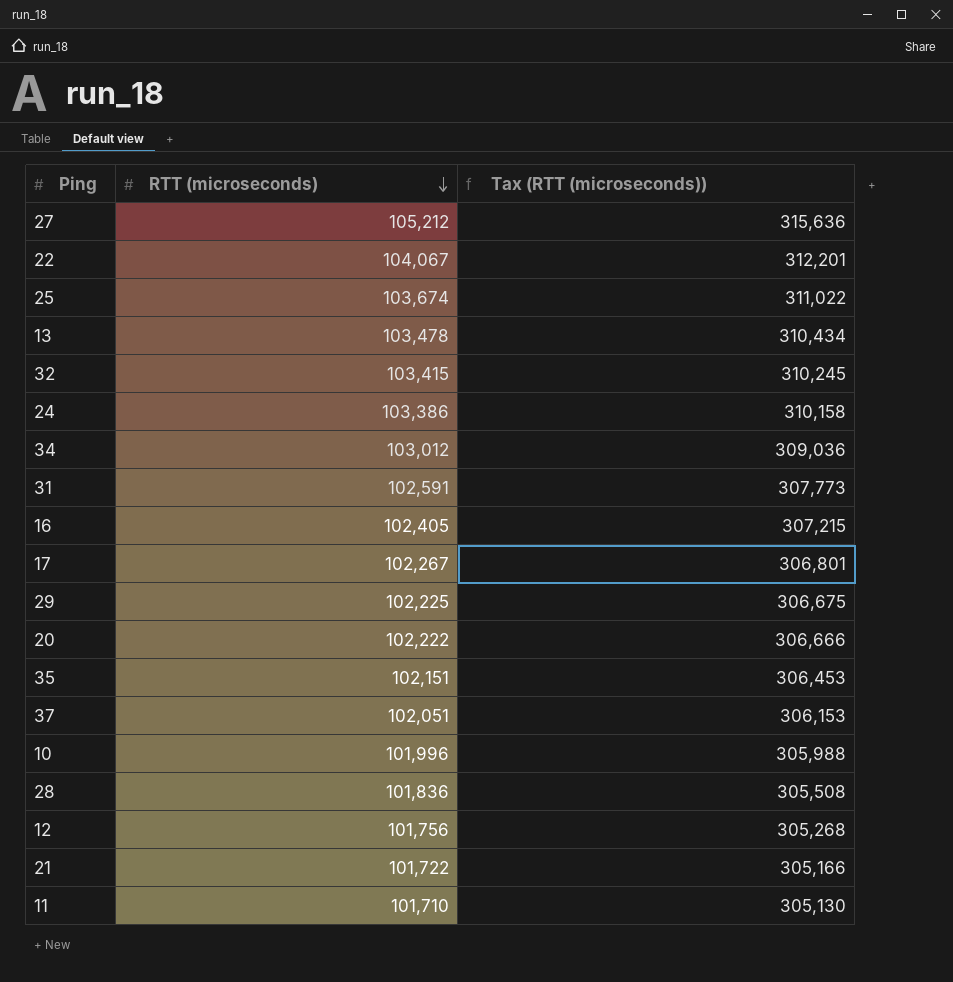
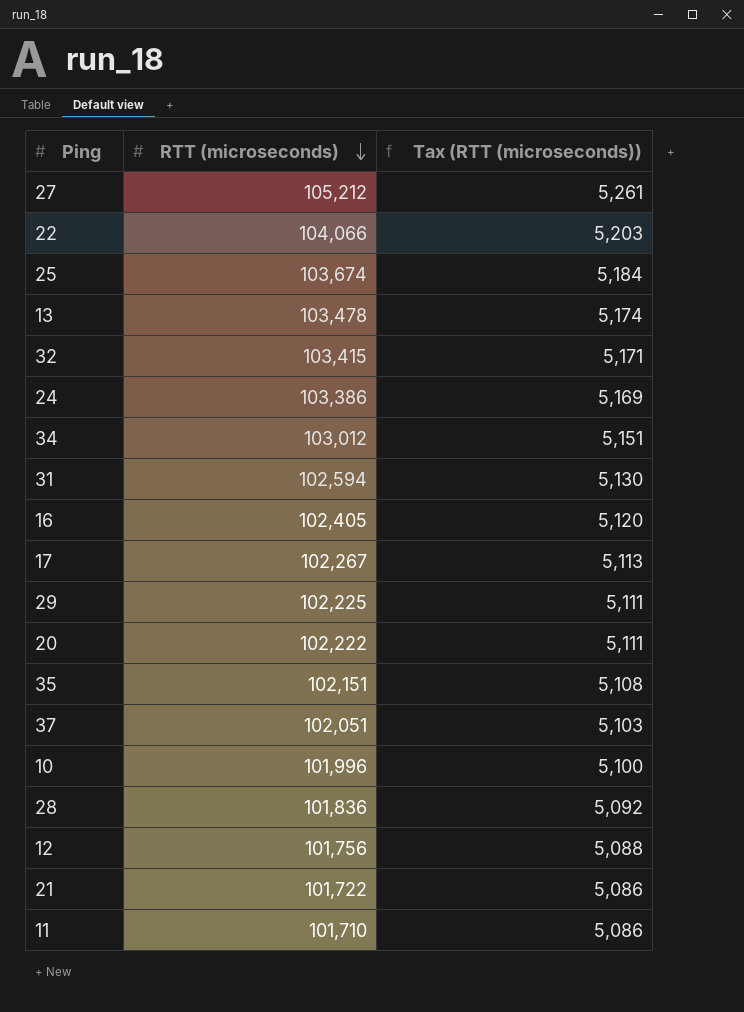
column Tax (RTT (microseconds)) | formula: [RTT (microseconds)] * 3 -> [RTT (microseconds)] * 0.05
22 | RTT (microseconds): 104,067 -> 104,066
31 | RTT (microseconds): 102,591 -> 102,594

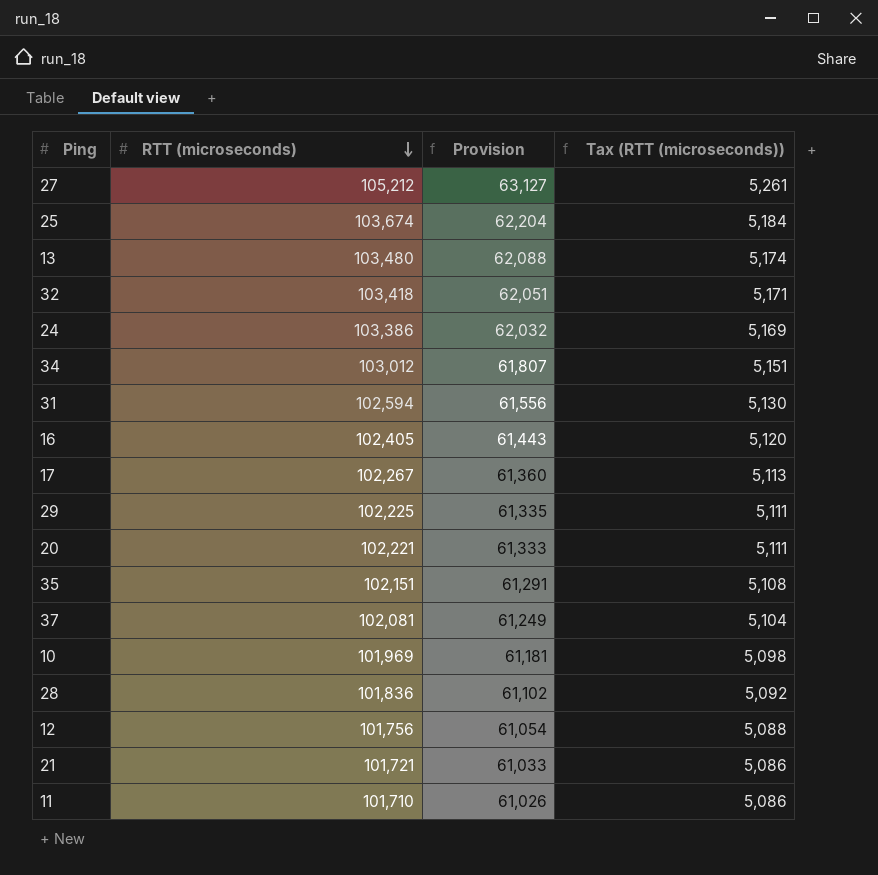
column Provision | formula: none -> [RTT (microseconds)] * 0.6
row 22: 104,066 | 5,203 -> none
13 | RTT (microseconds): 103,478 -> 103,480
32 | RTT (microseconds): 103,415 -> 103,418
20 | RTT (microseconds): 102,222 -> 102,221
37 | RTT (microseconds): 102,051 -> 102,081
37 | Tax (RTT (microseconds)): 5,103 -> 5,104
10 | RTT (microseconds): 101,996 -> 101,969
10 | Tax (RTT (microseconds)): 5,100 -> 5,098
21 | RTT (microseconds): 101,722 -> 101,721

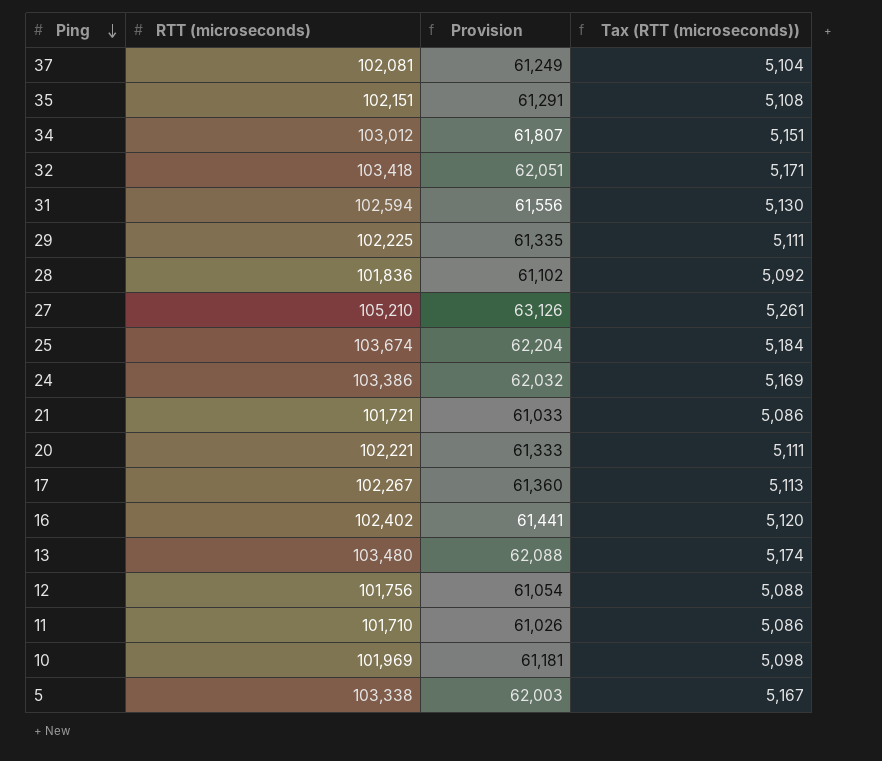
row order: RTT (microseconds) descending -> Ping descending
27 | RTT (microseconds): 105,212 -> 105,210
27 | Provision: 63,127 -> 63,126
16 | RTT (microseconds): 102,405 -> 102,402
16 | Provision: 61,443 -> 61,441
row 5: none -> 103,338 | 62,003 | 5,167

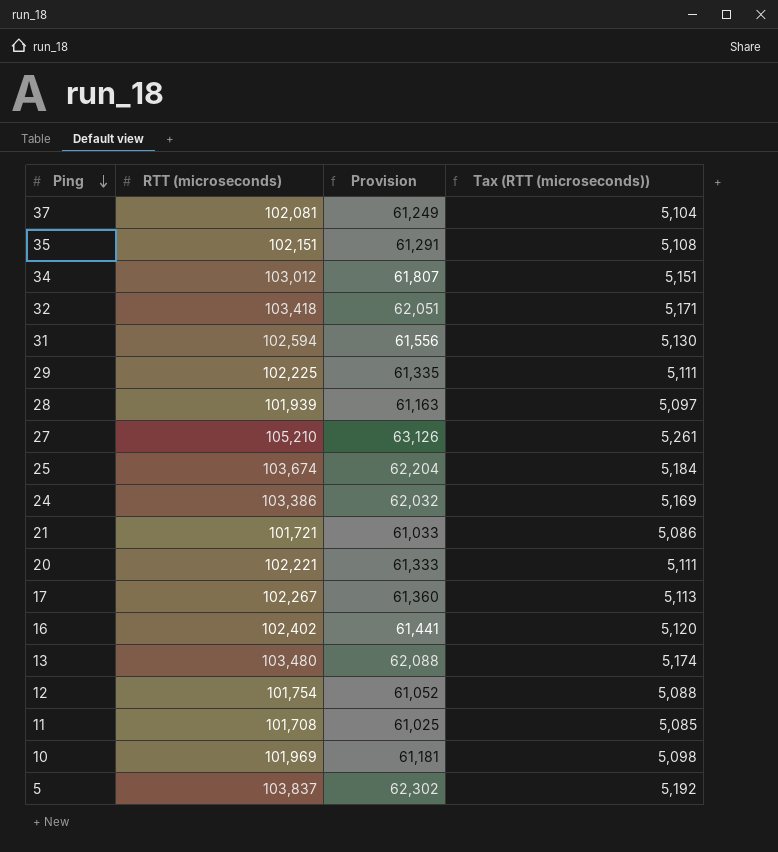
28 | RTT (microseconds): 101,836 -> 101,939
28 | Provision: 61,102 -> 61,163
28 | Tax (RTT (microseconds)): 5,092 -> 5,097
12 | RTT (microseconds): 101,756 -> 101,754
12 | Provision: 61,054 -> 61,052
11 | RTT (microseconds): 101,710 -> 101,708
11 | Provision: 61,026 -> 61,025
11 | Tax (RTT (microseconds)): 5,086 -> 5,085
5 | RTT (microseconds): 103,338 -> 103,837
5 | Provision: 62,003 -> 62,302
5 | Tax (RTT (microseconds)): 5,167 -> 5,192

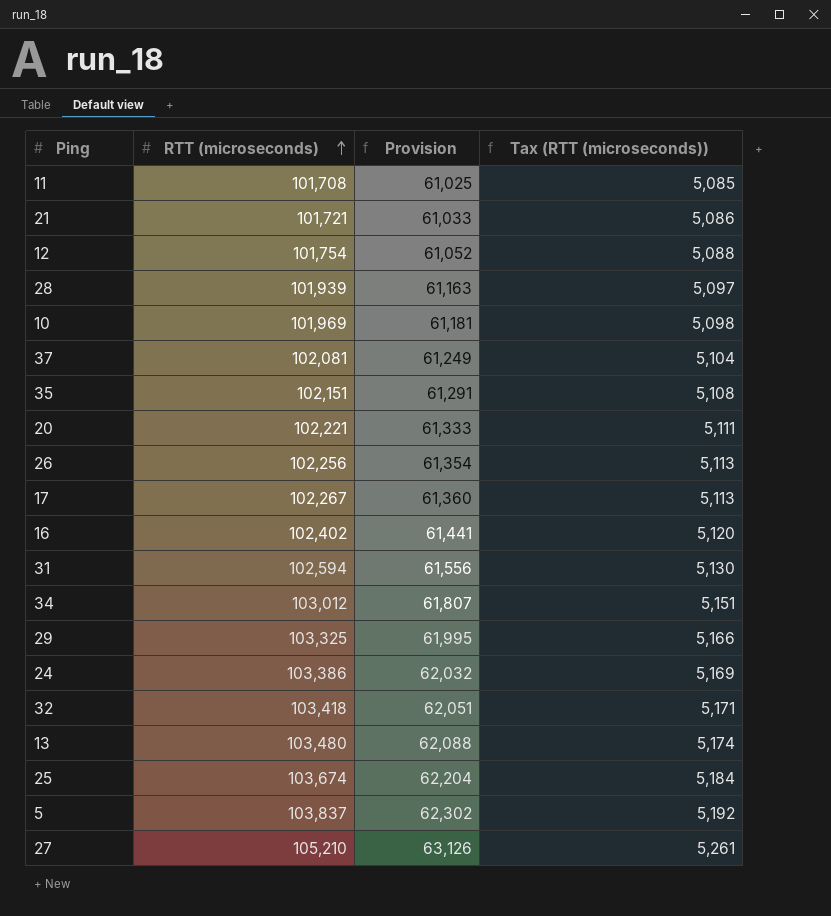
row order: Ping descending -> RTT (microseconds) ascending
row 26: none -> 102,256 | 61,354 | 5,113
29 | RTT (microseconds): 102,225 -> 103,325
29 | Provision: 61,335 -> 61,995
29 | Tax (RTT (microseconds)): 5,111 -> 5,166

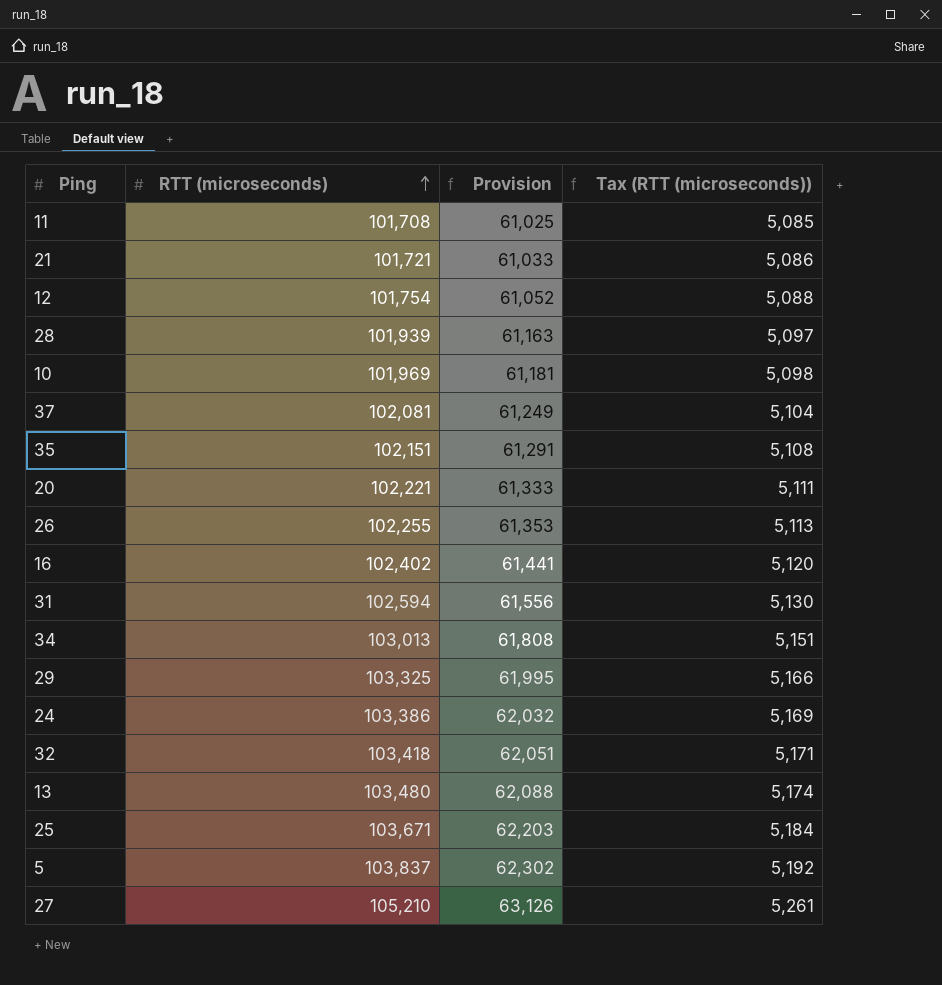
row 17: 102,267 | 61,360 | 5,113 -> none
26 | RTT (microseconds): 102,256 -> 102,255
26 | Provision: 61,354 -> 61,353
34 | RTT (microseconds): 103,012 -> 103,013
34 | Provision: 61,807 -> 61,808
25 | RTT (microseconds): 103,674 -> 103,671
25 | Provision: 62,204 -> 62,203

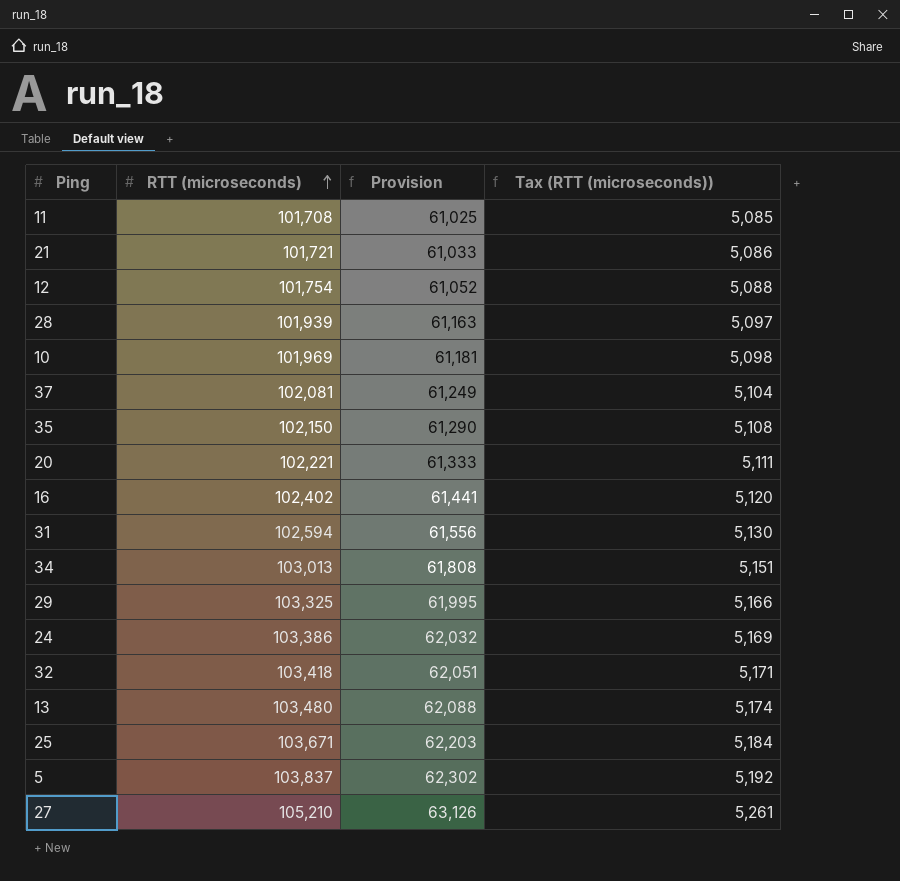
row 26: 102,255 | 61,353 | 5,113 -> none
35 | RTT (microseconds): 102,151 -> 102,150
35 | Provision: 61,291 -> 61,290

